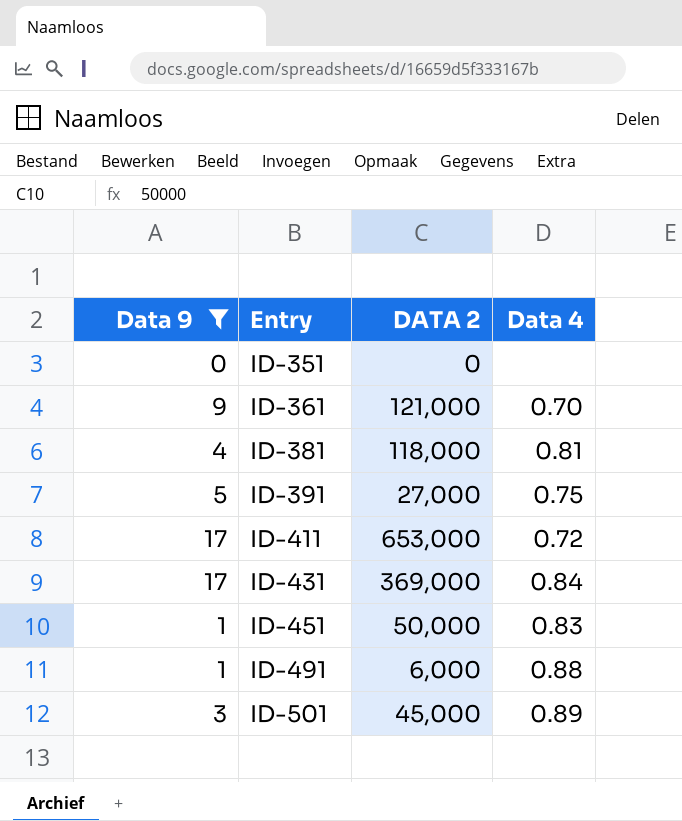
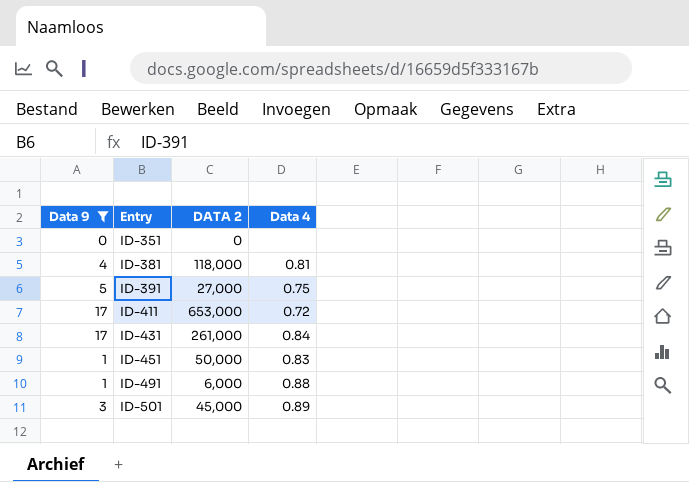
row ID-361: 9 | 121,000 | 0.70 -> none
ID-431 | DATA 2: 369,000 -> 261,000

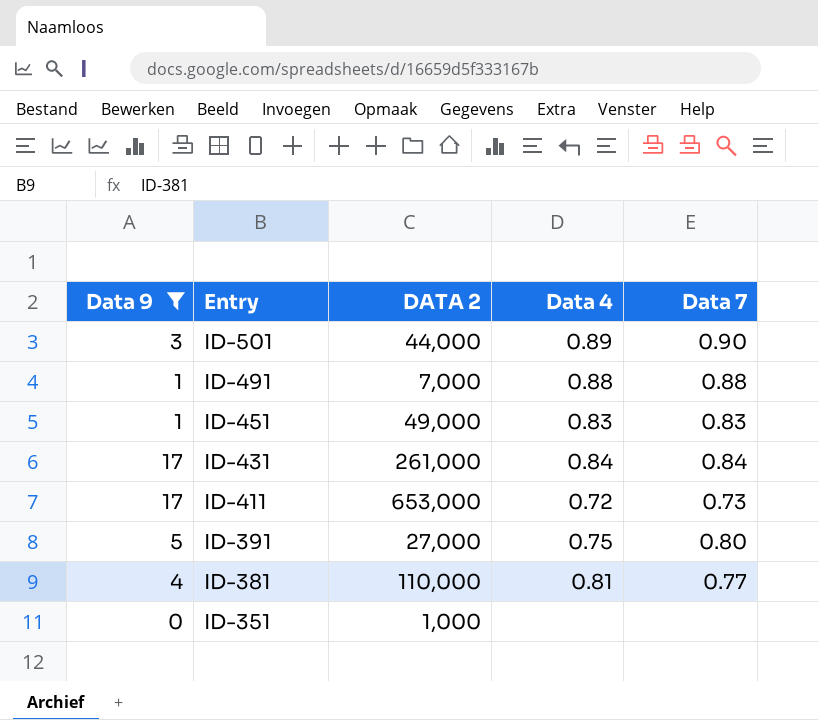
row order: Entry ascending -> Entry descending
column Data 7 | position: none -> 5
ID-501 | DATA 2: 45,000 -> 44,000
ID-491 | DATA 2: 6,000 -> 7,000
ID-451 | DATA 2: 50,000 -> 49,000
ID-381 | DATA 2: 118,000 -> 110,000
ID-351 | DATA 2: 0 -> 1,000

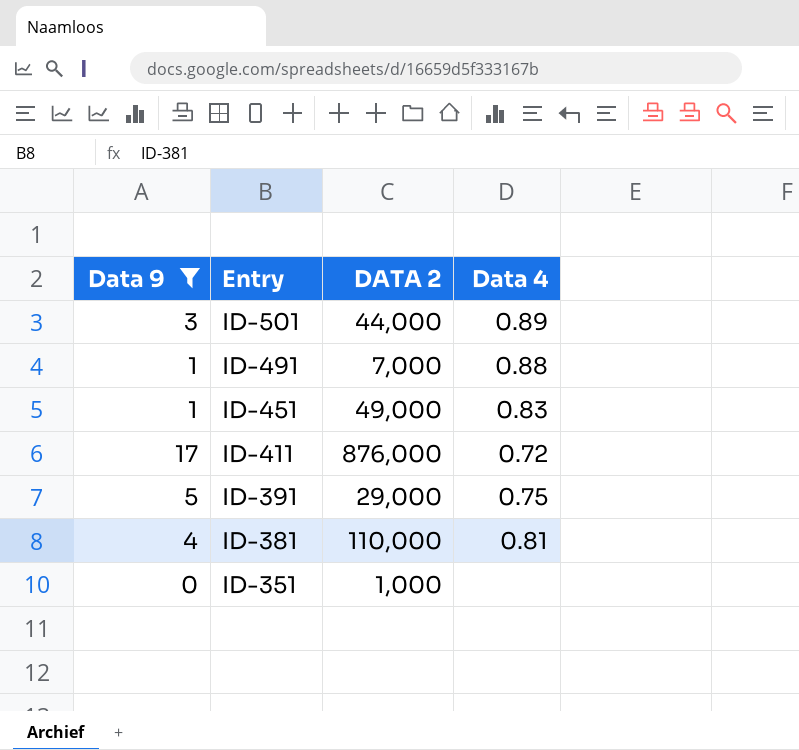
column Data 7 | position: 5 -> none
row ID-431: 17 | 261,000 | 0.84 | 0.84 -> none
ID-411 | DATA 2: 653,000 -> 876,000
ID-391 | DATA 2: 27,000 -> 29,000

